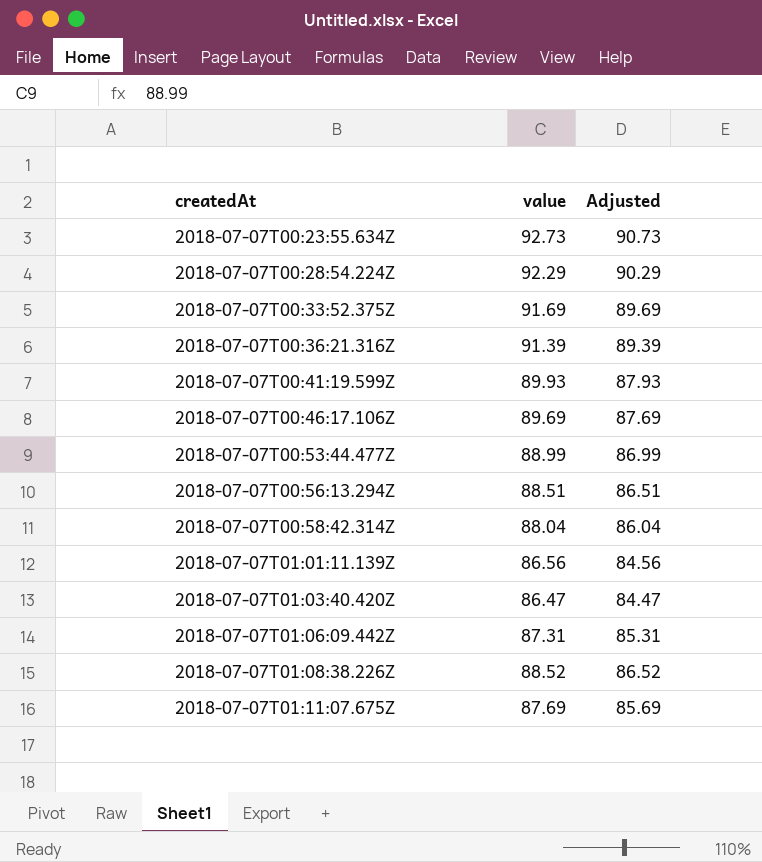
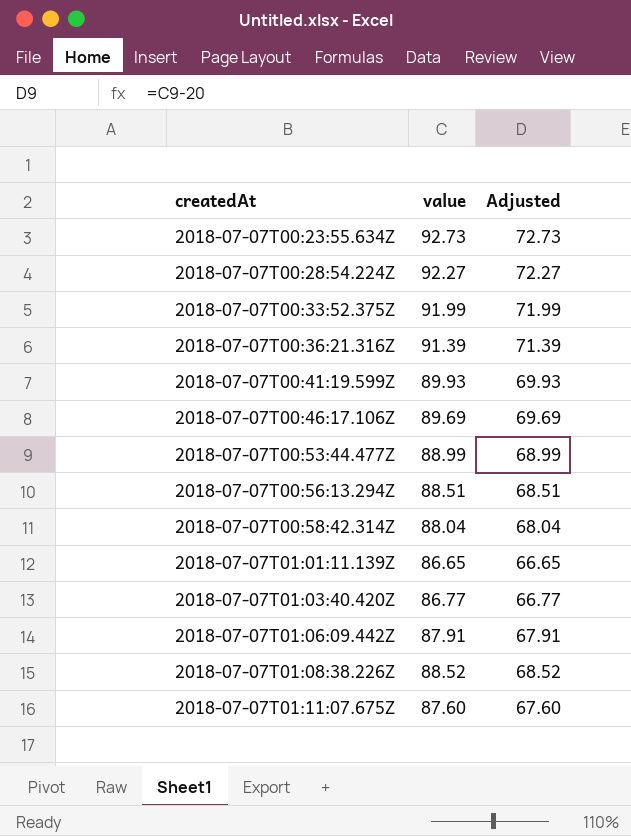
column Adjusted | formula: [value] - 2 -> [value] - 20
2018-07-07T00:28:54.224Z | value: 92.29 -> 92.27
2018-07-07T00:33:52.375Z | value: 91.69 -> 91.99
2018-07-07T01:01:11.139Z | value: 86.56 -> 86.65
2018-07-07T01:03:40.420Z | value: 86.47 -> 86.77
2018-07-07T01:06:09.442Z | value: 87.31 -> 87.91
2018-07-07T01:11:07.675Z | value: 87.69 -> 87.60

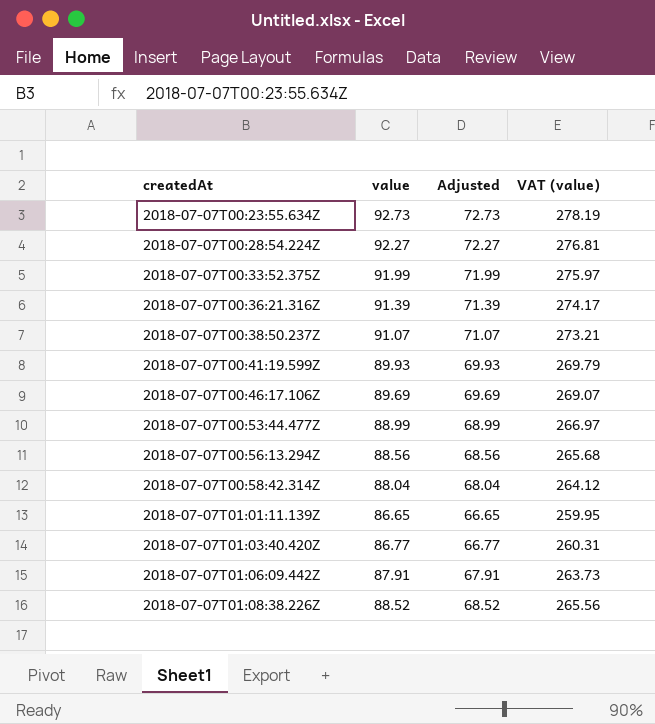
column VAT (value) | formula: none -> [value] * 3
row 2018-07-07T01:11:07.675Z: 87.60 | 67.60 -> none
row 2018-07-07T00:38:50.237Z: none -> 91.07 | 71.07 | 273.21
2018-07-07T00:56:13.294Z | value: 88.51 -> 88.56
2018-07-07T00:56:13.294Z | Adjusted: 68.51 -> 68.56

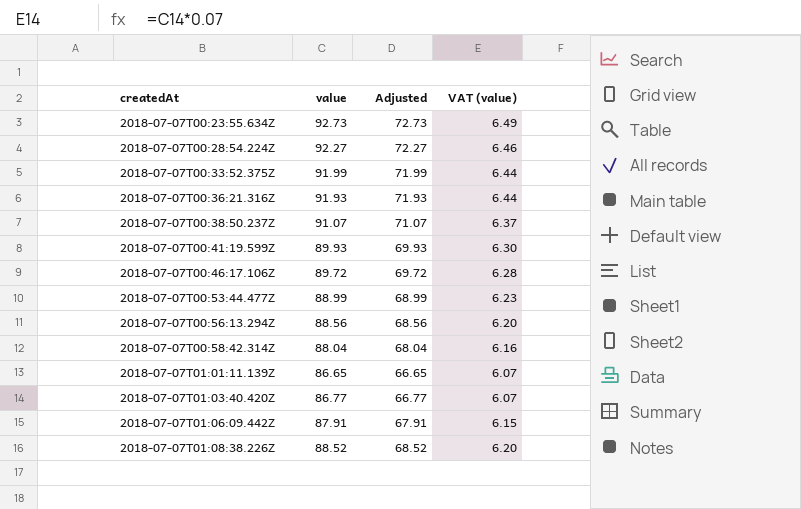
column VAT (value) | formula: [value] * 3 -> [value] * 0.07
2018-07-07T00:36:21.316Z | value: 91.39 -> 91.93
2018-07-07T00:36:21.316Z | Adjusted: 71.39 -> 71.93
2018-07-07T00:46:17.106Z | value: 89.69 -> 89.72
2018-07-07T00:46:17.106Z | Adjusted: 69.69 -> 69.72

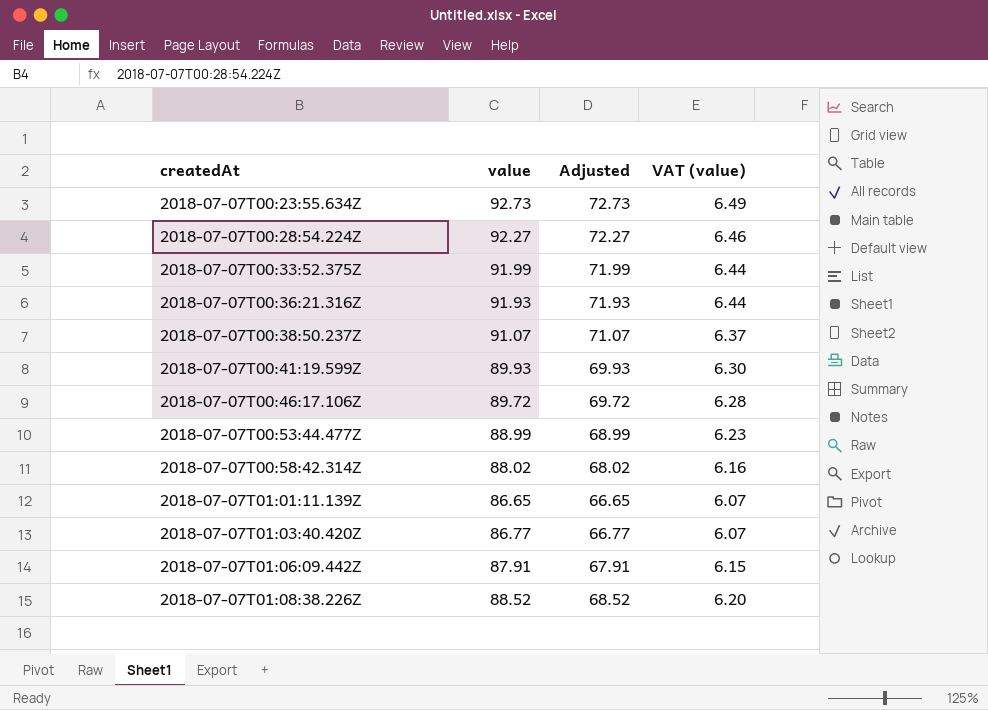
row 2018-07-07T00:56:13.294Z: 88.56 | 68.56 | 6.20 -> none
2018-07-07T00:58:42.314Z | value: 88.04 -> 88.02
2018-07-07T00:58:42.314Z | Adjusted: 68.04 -> 68.02

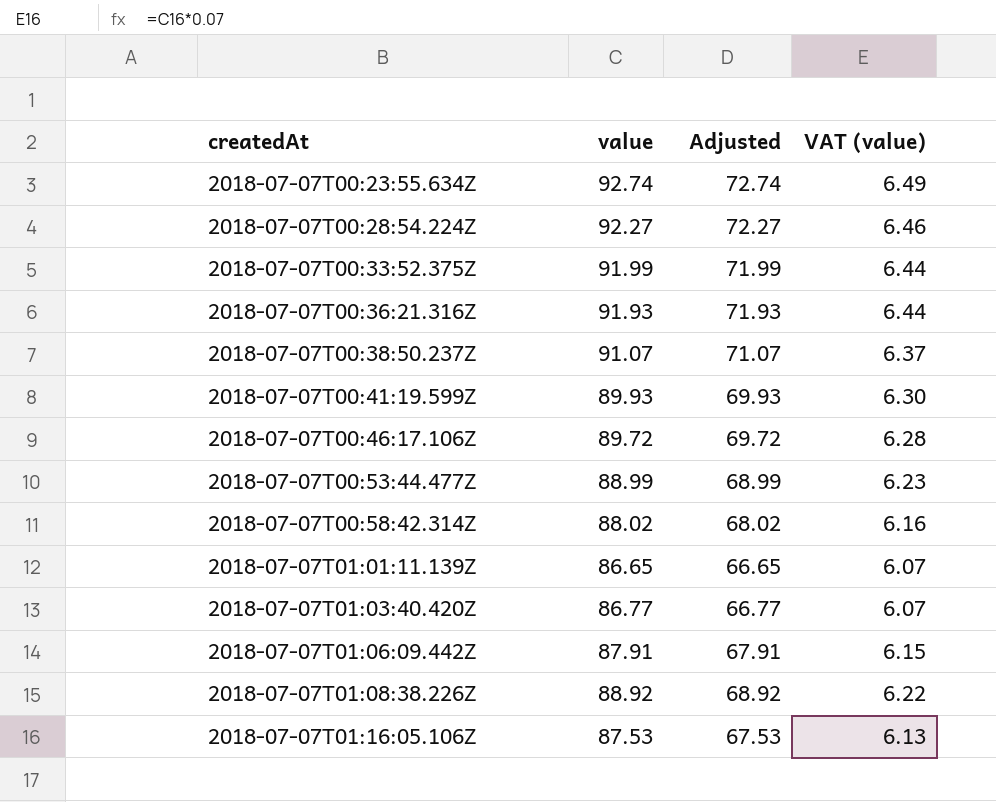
2018-07-07T00:23:55.634Z | value: 92.73 -> 92.74
2018-07-07T00:23:55.634Z | Adjusted: 72.73 -> 72.74
2018-07-07T01:08:38.226Z | value: 88.52 -> 88.92
2018-07-07T01:08:38.226Z | Adjusted: 68.52 -> 68.92
2018-07-07T01:08:38.226Z | VAT (value): 6.20 -> 6.22
row 2018-07-07T01:16:05.106Z: none -> 87.53 | 67.53 | 6.13

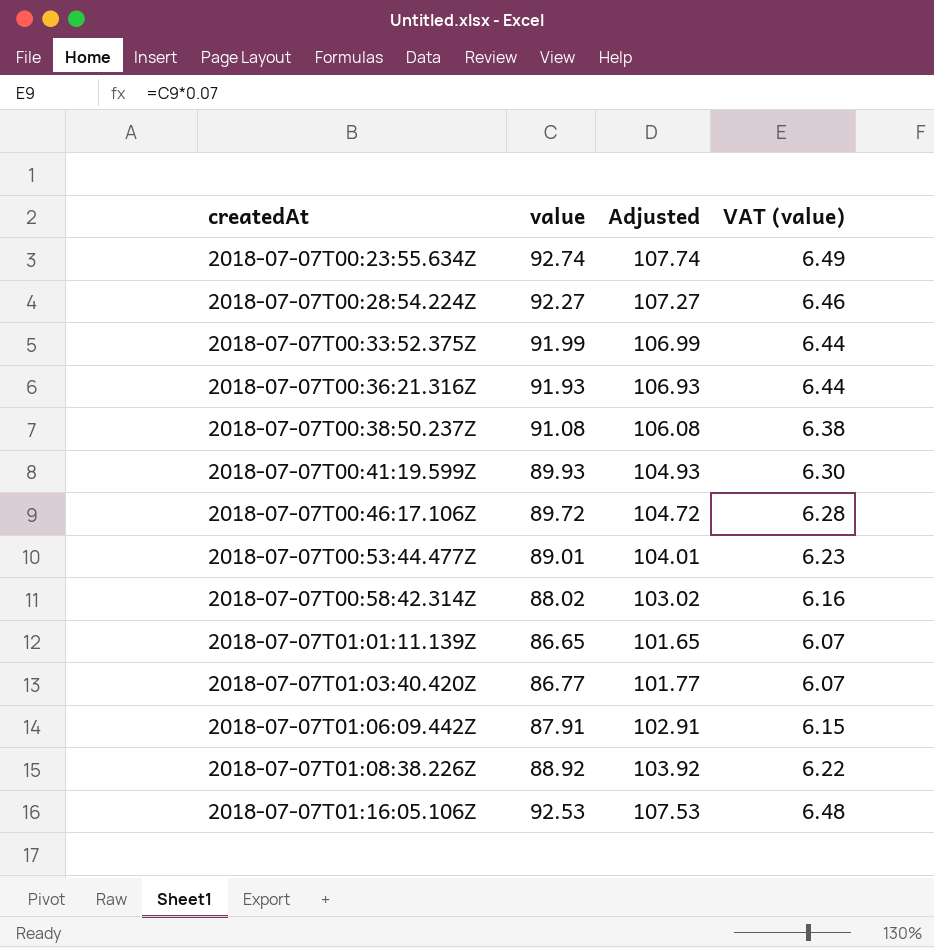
column Adjusted | formula: [value] - 20 -> [value] + 15
2018-07-07T00:38:50.237Z | value: 91.07 -> 91.08
2018-07-07T00:38:50.237Z | VAT (value): 6.37 -> 6.38
2018-07-07T00:53:44.477Z | value: 88.99 -> 89.01
2018-07-07T01:16:05.106Z | value: 87.53 -> 92.53
2018-07-07T01:16:05.106Z | VAT (value): 6.13 -> 6.48

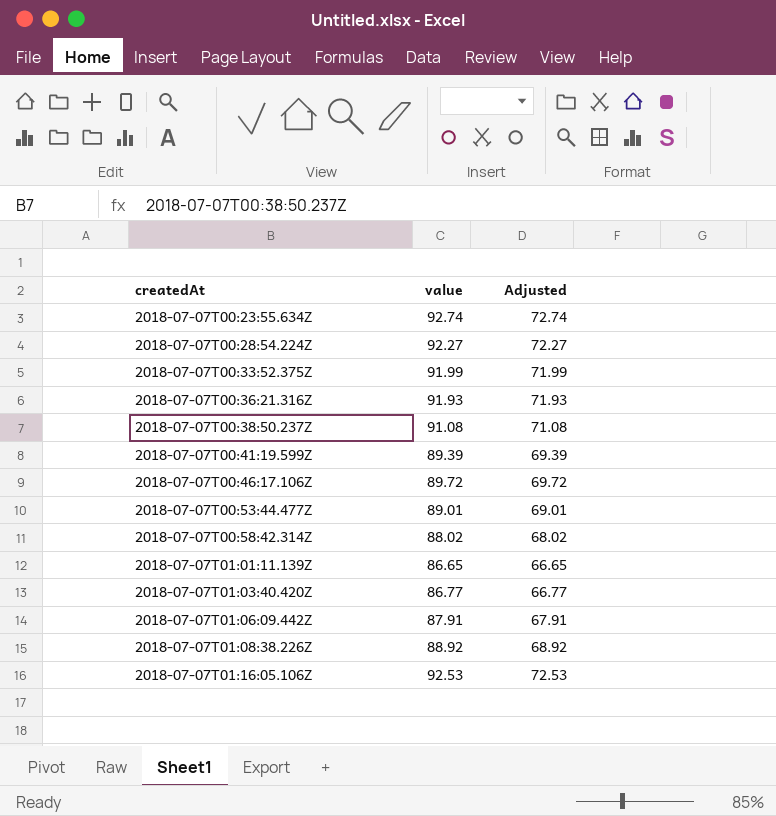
column VAT (value) | formula: [value] * 0.07 -> none
column Adjusted | formula: [value] + 15 -> [value] - 20
2018-07-07T00:41:19.599Z | value: 89.93 -> 89.39

